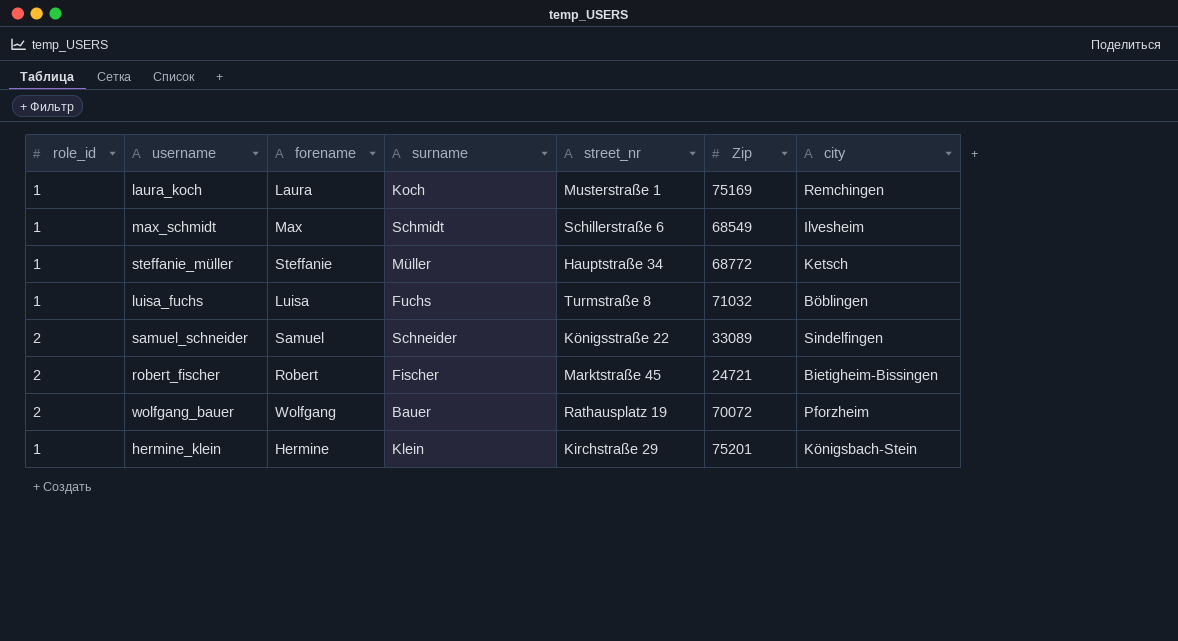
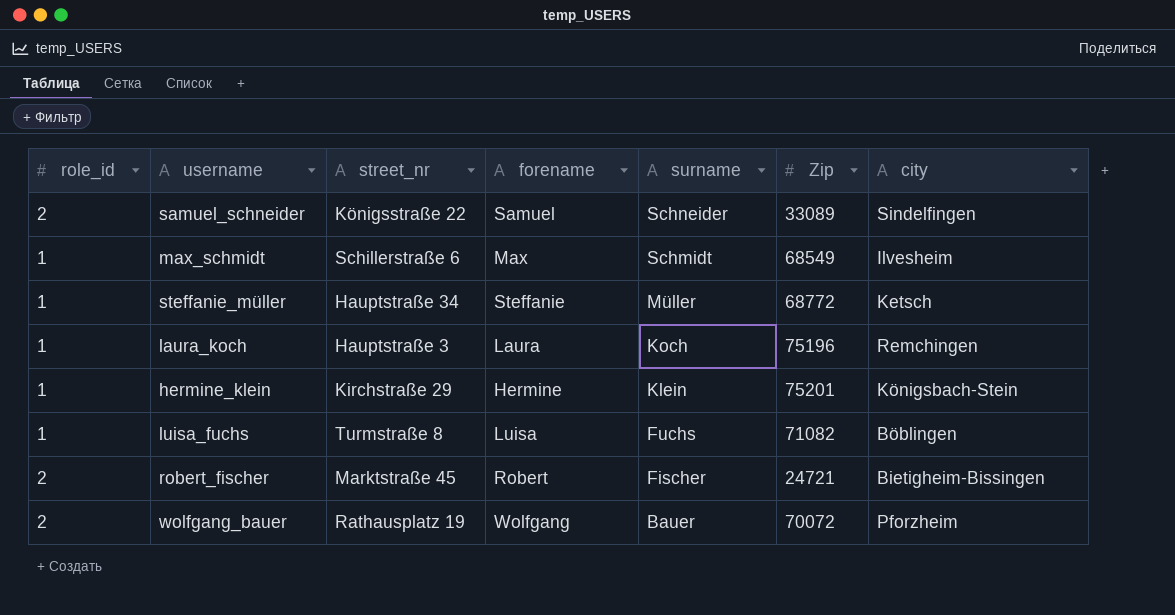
row order: none -> surname descending
column street_nr | position: 5 -> 3
laura_koch | street_nr: Musterstraße 1 -> Hauptstraße 3
laura_koch | Zip: 75169 -> 75196
luisa_fuchs | Zip: 71032 -> 71082

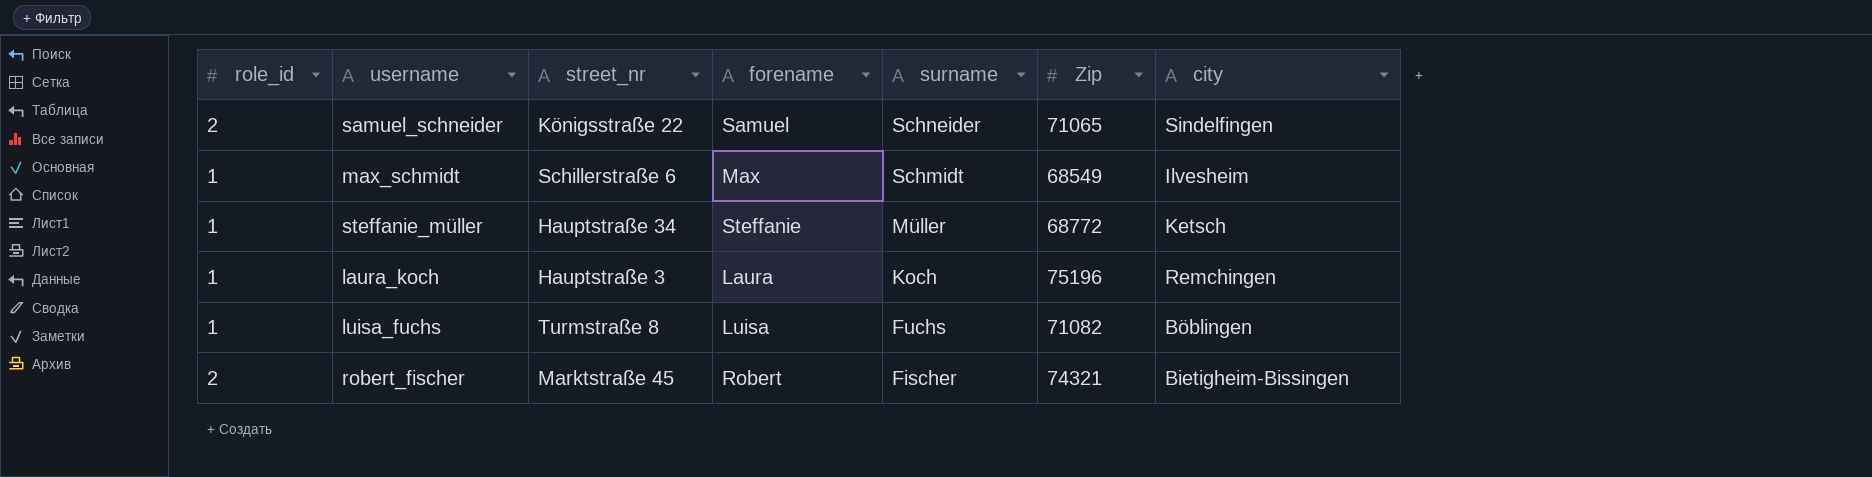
row hermine_klein: 1 | Kirchstraße 29 | Hermine | Klein | 75201 | Königsbach-Stein -> none
row wolfgang_bauer: 2 | Rathausplatz 19 | Wolfgang | Bauer | 70072 | Pforzheim -> none
samuel_schneider | Zip: 33089 -> 71065
robert_fischer | Zip: 24721 -> 74321

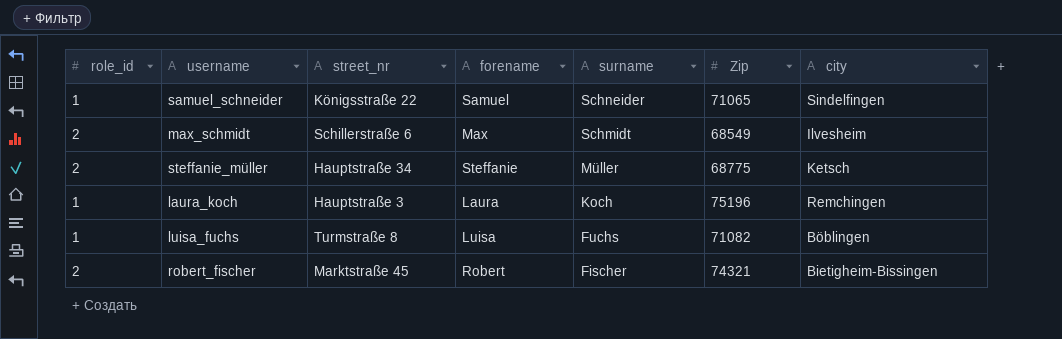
samuel_schneider | role_id: 2 -> 1
max_schmidt | role_id: 1 -> 2
steffanie_müller | role_id: 1 -> 2
steffanie_müller | Zip: 68772 -> 68775

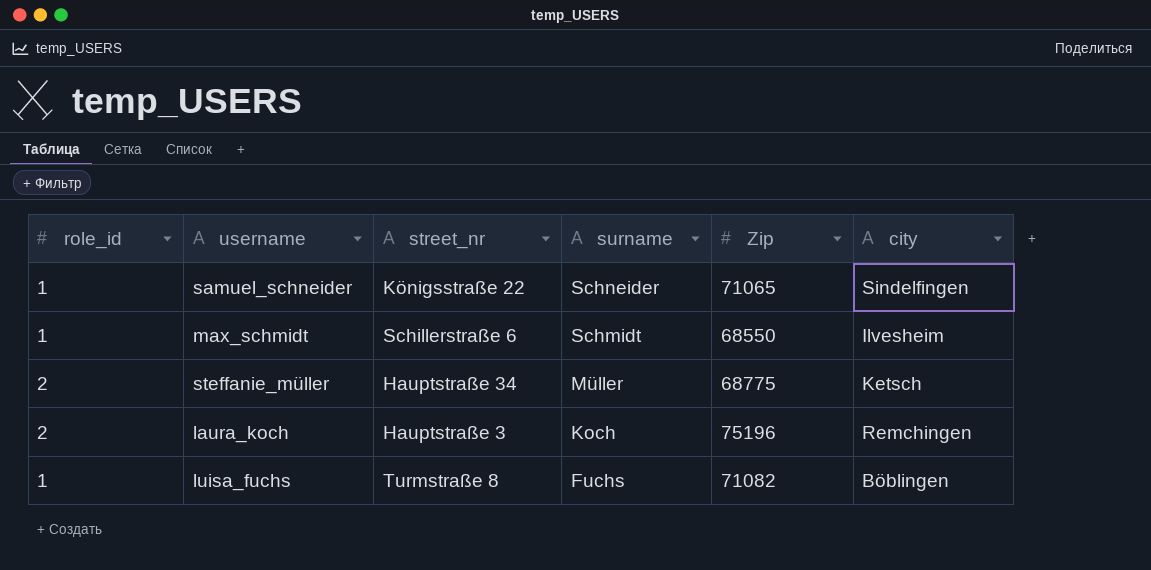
column forename | position: 4 -> none
row robert_fischer: 2 | Marktstraße 45 | Robert | Fischer | 74321 | Bietigheim-Bissingen -> none
max_schmidt | role_id: 2 -> 1
max_schmidt | Zip: 68549 -> 68550
laura_koch | role_id: 1 -> 2

